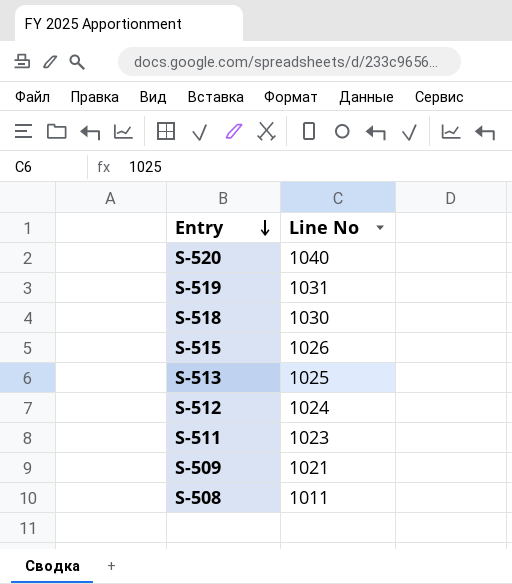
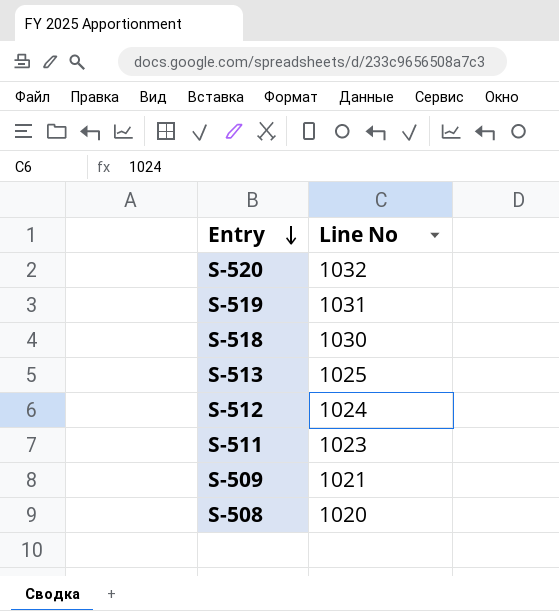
row S-515: 1026 -> none
S-520 | Line No: 1040 -> 1032
S-508 | Line No: 1011 -> 1020

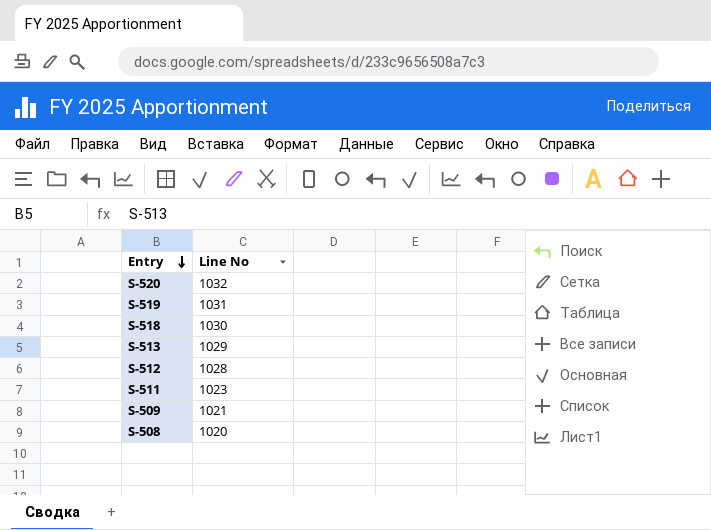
S-513 | Line No: 1025 -> 1029
S-512 | Line No: 1024 -> 1028

